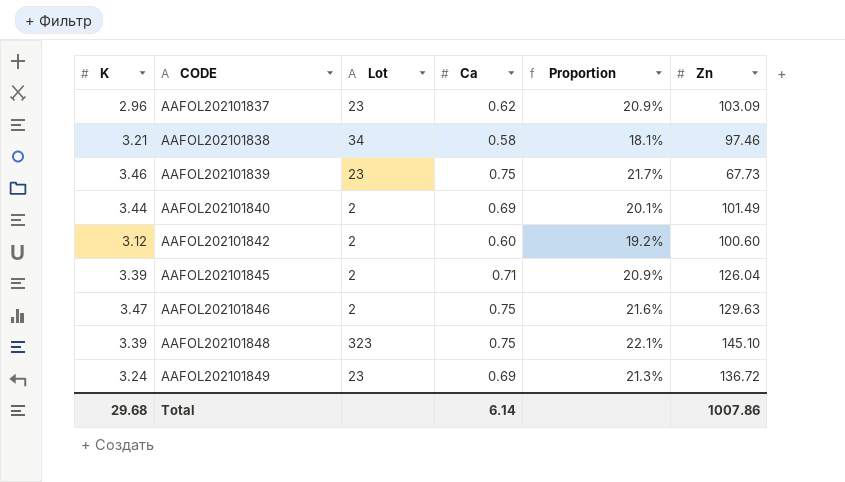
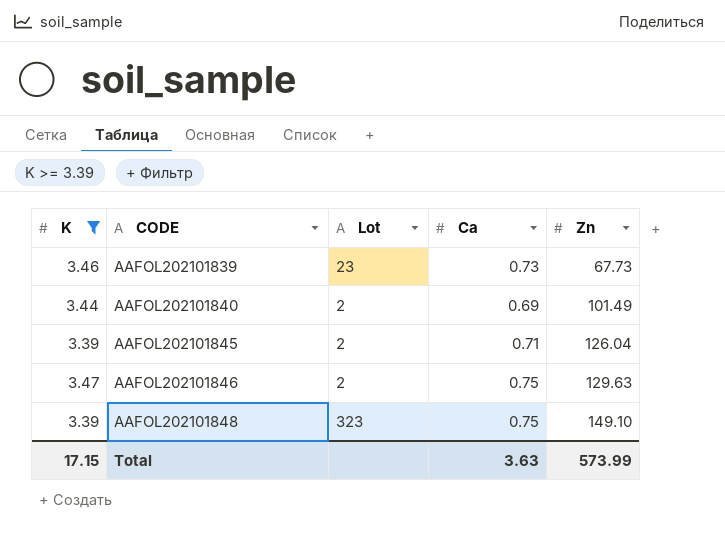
filter: none -> K >= 3.39
column Proportion | formula: [Ca] / [K] -> none
AAFOL202101839 | Ca: 0.75 -> 0.73
AAFOL202101848 | Zn: 145.10 -> 149.10
Total | K: 29.68 -> 17.15
Total | Ca: 6.14 -> 3.63
Total | Zn: 1007.86 -> 573.99

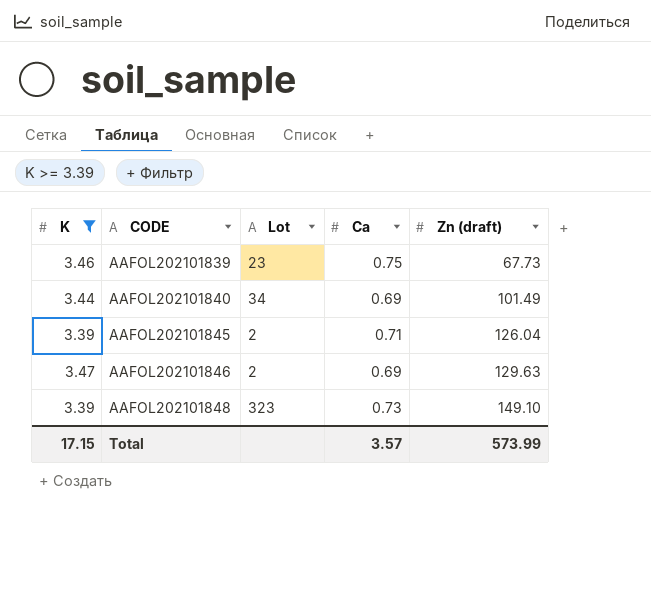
column name: Zn -> Zn (draft)
AAFOL202101839 | Ca: 0.73 -> 0.75
AAFOL202101840 | Lot: 2 -> 34
AAFOL202101846 | Ca: 0.75 -> 0.69
AAFOL202101848 | Ca: 0.75 -> 0.73
Total | Ca: 3.63 -> 3.57

